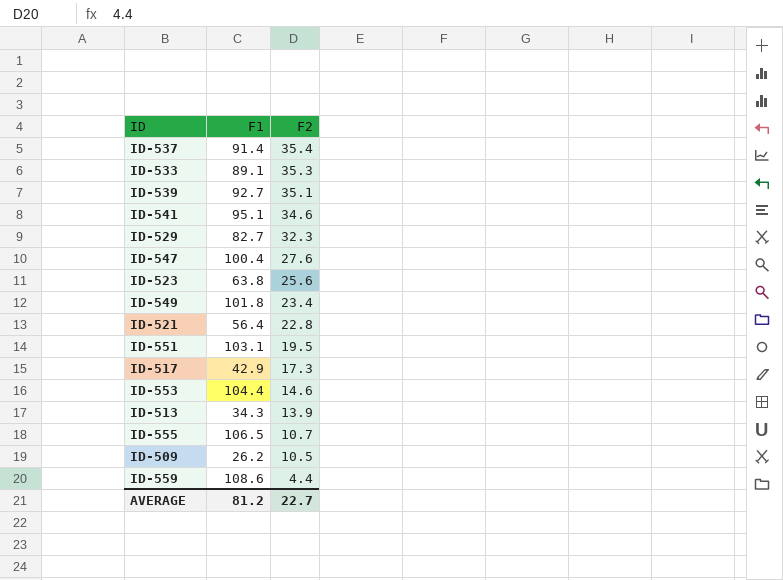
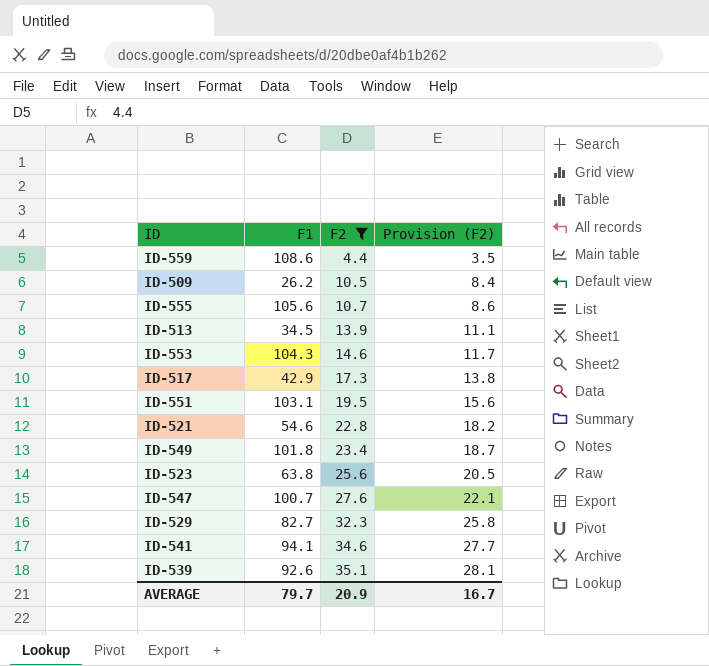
filter: none -> F2 <= 35.1
row order: F2 descending -> F2 ascending
column Provision (F2) | formula: none -> [F2] * 0.8
ID-555 | F1: 106.5 -> 105.6
ID-513 | F1: 34.3 -> 34.5
ID-553 | F1: 104.4 -> 104.3
ID-521 | F1: 56.4 -> 54.6
ID-547 | F1: 100.4 -> 100.7
ID-541 | F1: 95.1 -> 94.1
ID-539 | F1: 92.7 -> 92.6
AVERAGE | F1: 81.2 -> 79.7
AVERAGE | F2: 22.7 -> 20.9

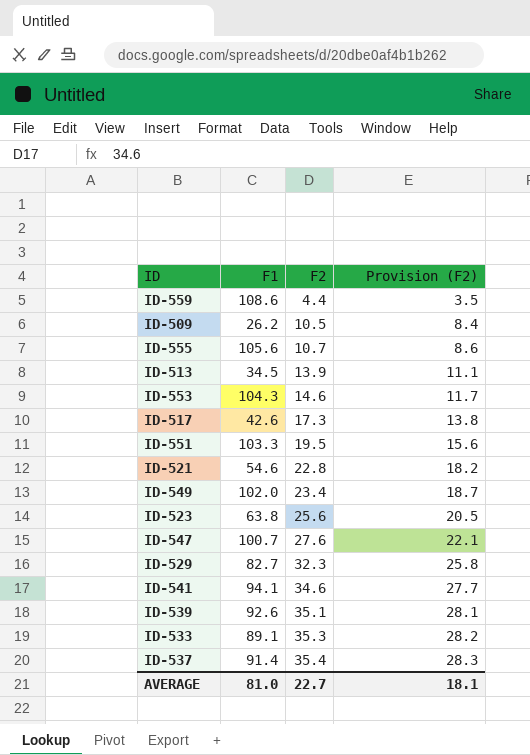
filter: F2 <= 35.1 -> none
ID-517 | F1: 42.9 -> 42.6
ID-551 | F1: 103.1 -> 103.3
ID-549 | F1: 101.8 -> 102.0
AVERAGE | F1: 79.7 -> 81.0
AVERAGE | F2: 20.9 -> 22.7
AVERAGE | Provision (F2): 16.7 -> 18.1

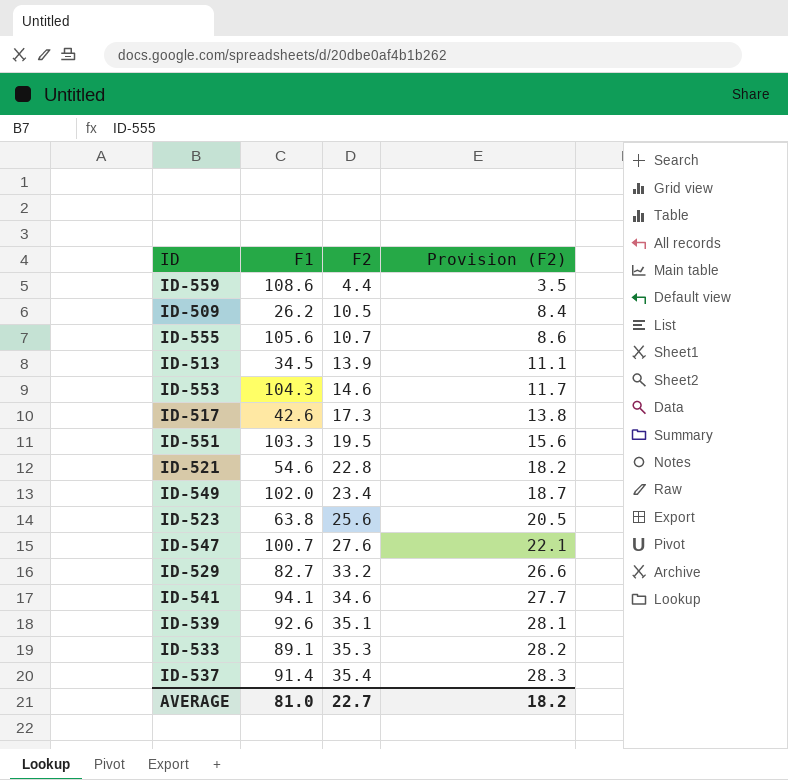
ID-529 | F2: 32.3 -> 33.2
ID-529 | Provision (F2): 25.8 -> 26.6
AVERAGE | Provision (F2): 18.1 -> 18.2

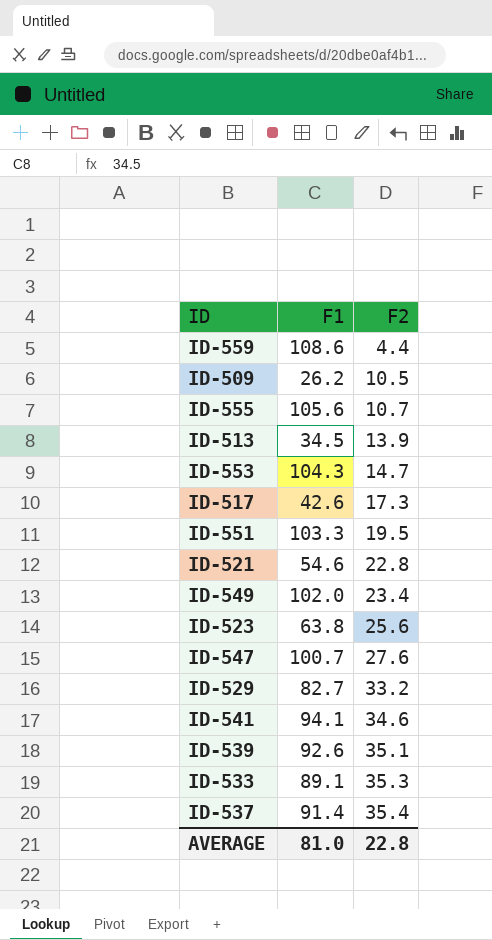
column Provision (F2) | formula: [F2] * 0.8 -> none
ID-553 | F2: 14.6 -> 14.7
AVERAGE | F2: 22.7 -> 22.8

